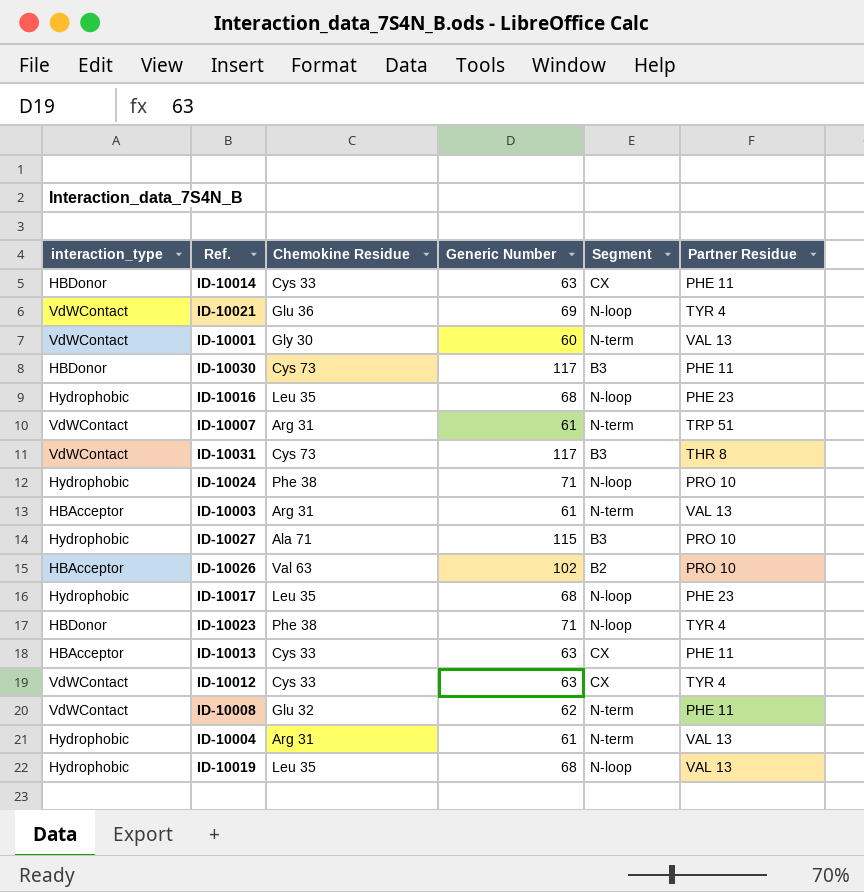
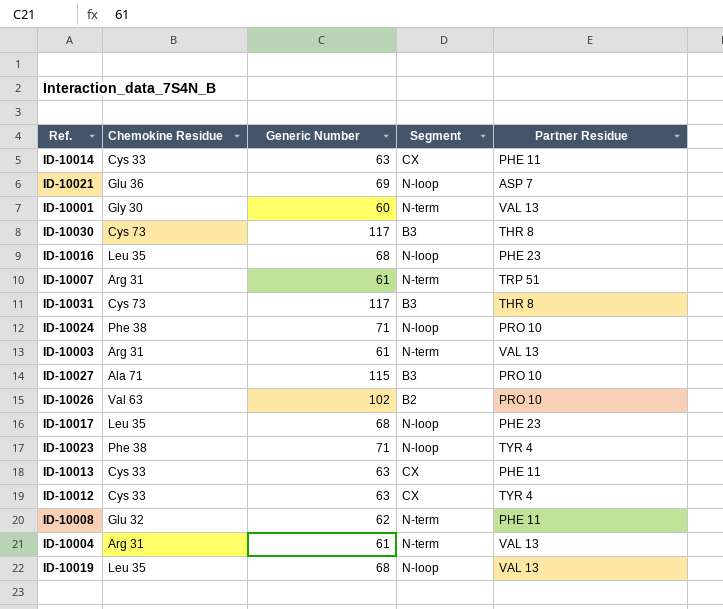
column interaction_type | position: 1 -> none
ID-10021 | Partner Residue: TYR 4 -> ASP 7
ID-10030 | Partner Residue: PHE 11 -> THR 8

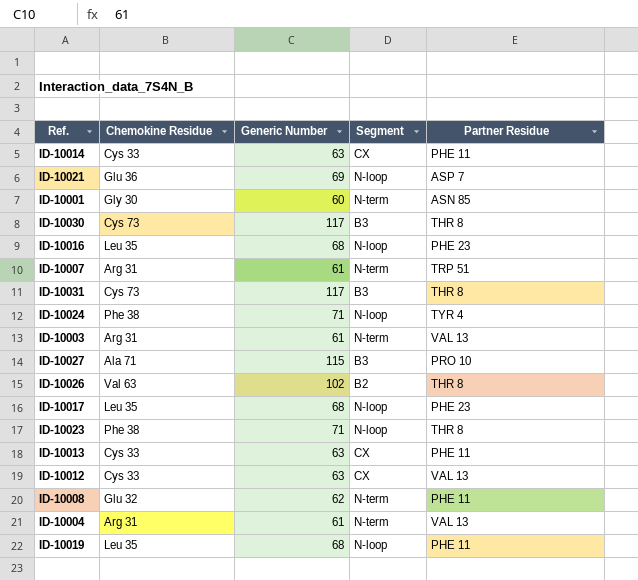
ID-10001 | Partner Residue: VAL 13 -> ASN 85
ID-10024 | Partner Residue: PRO 10 -> TYR 4
ID-10026 | Partner Residue: PRO 10 -> THR 8
ID-10023 | Partner Residue: TYR 4 -> THR 8
ID-10012 | Partner Residue: TYR 4 -> VAL 13
ID-10019 | Partner Residue: VAL 13 -> PHE 11

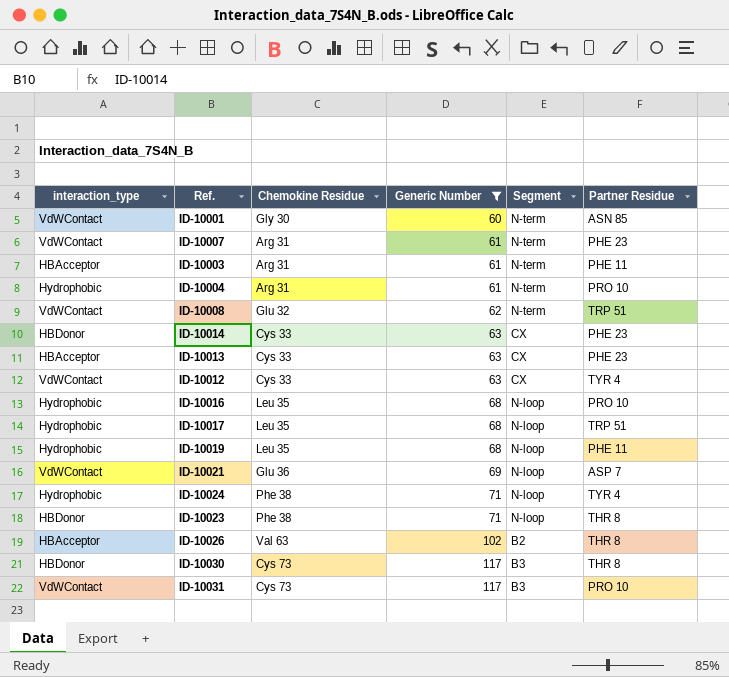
filter: none -> Generic Number != 115
row order: none -> Generic Number ascending
column interaction_type | position: none -> 1
ID-10007 | Partner Residue: TRP 51 -> PHE 23
ID-10003 | Partner Residue: VAL 13 -> PHE 11
ID-10004 | Partner Residue: VAL 13 -> PRO 10
ID-10008 | Partner Residue: PHE 11 -> TRP 51
ID-10014 | Partner Residue: PHE 11 -> PHE 23
ID-10013 | Partner Residue: PHE 11 -> PHE 23
ID-10012 | Partner Residue: VAL 13 -> TYR 4
ID-10016 | Partner Residue: PHE 23 -> PRO 10
ID-10017 | Partner Residue: PHE 23 -> TRP 51
ID-10031 | Partner Residue: THR 8 -> PRO 10

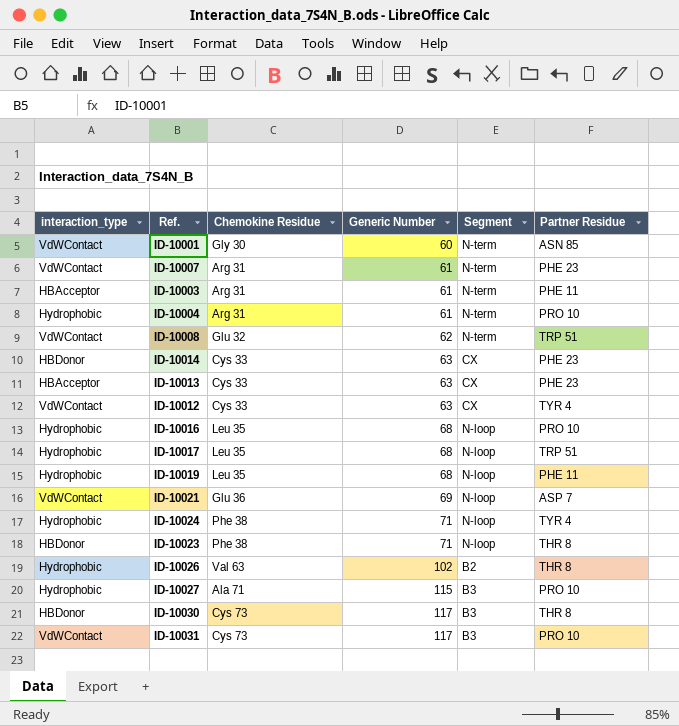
filter: Generic Number != 115 -> none
ID-10026 | interaction_type: HBAcceptor -> Hydrophobic

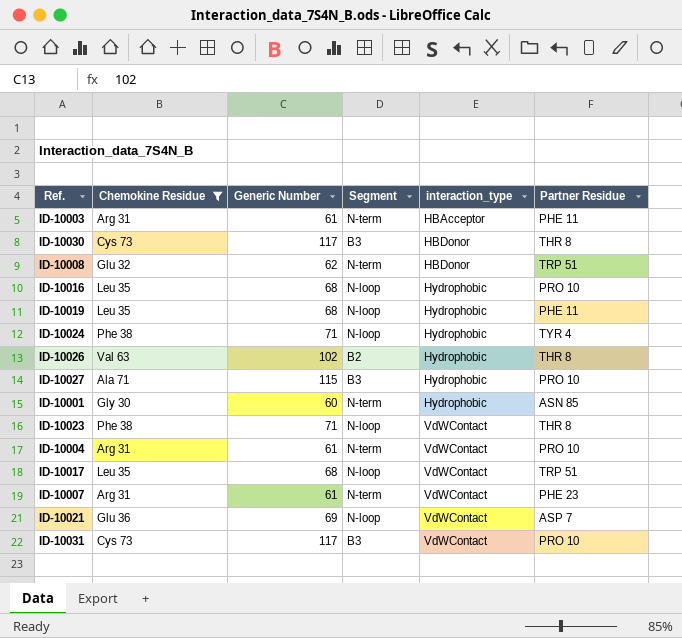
filter: none -> Chemokine Residue != Cys 33
row order: Generic Number ascending -> interaction_type ascending
column interaction_type | position: 1 -> 5
ID-10008 | interaction_type: VdWContact -> HBDonor
ID-10001 | interaction_type: VdWContact -> Hydrophobic
ID-10023 | interaction_type: HBDonor -> VdWContact
ID-10004 | interaction_type: Hydrophobic -> VdWContact
ID-10017 | interaction_type: Hydrophobic -> VdWContact

